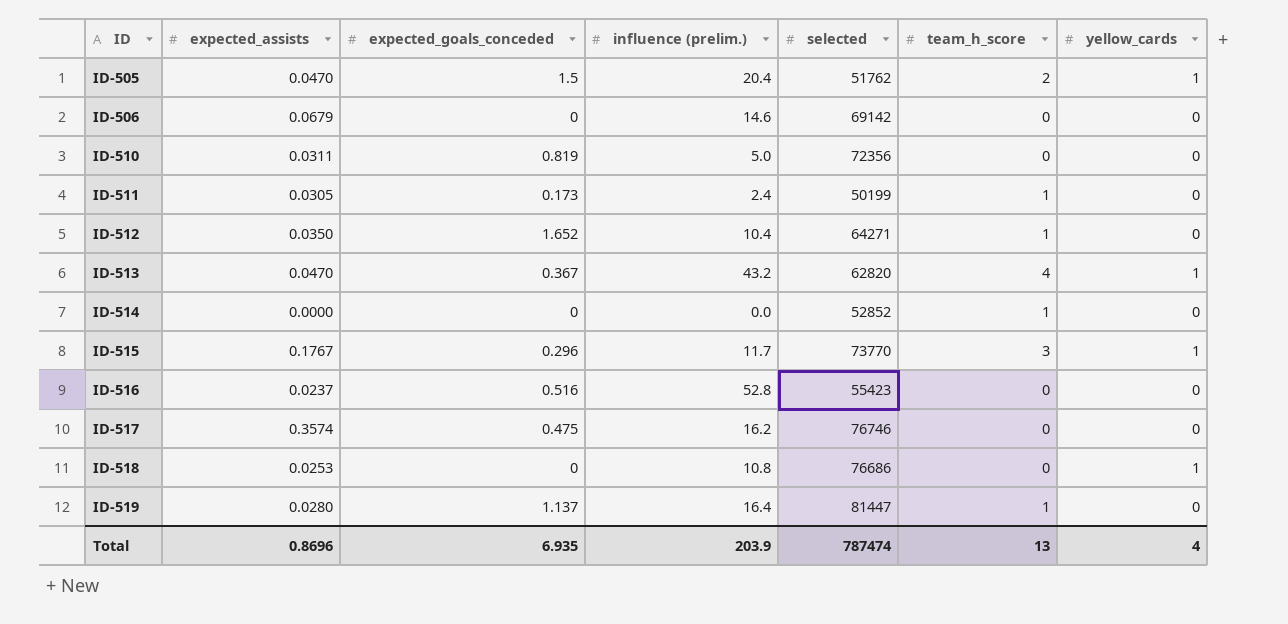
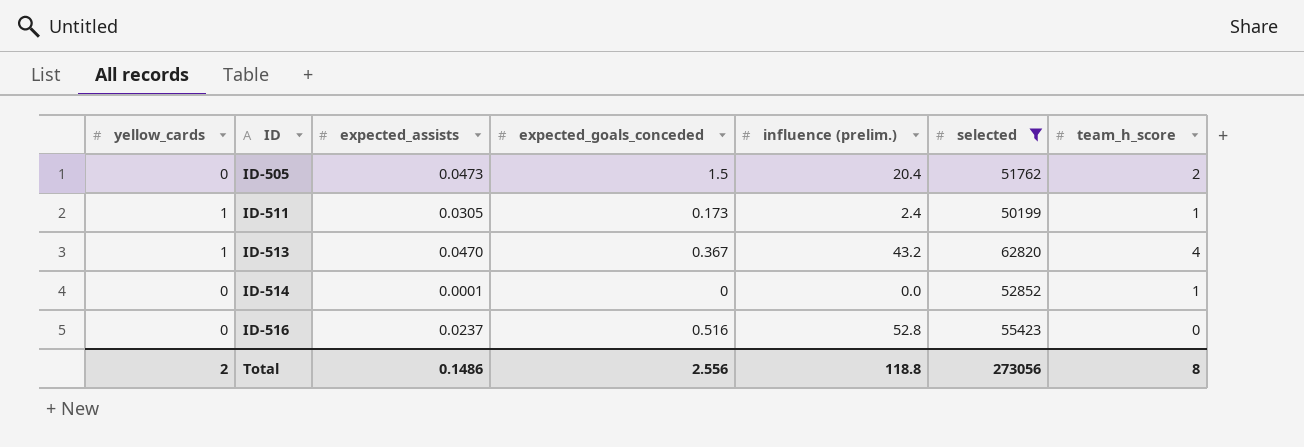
filter: none -> selected <= 62820
column yellow_cards | position: 7 -> 1
ID-505 | yellow_cards: 1 -> 0
ID-505 | expected_assists: 0.0470 -> 0.0473
ID-511 | yellow_cards: 0 -> 1
ID-514 | expected_assists: 0.0000 -> 0.0001
Total | yellow_cards: 4 -> 2
Total | expected_assists: 0.8696 -> 0.1486
Total | expected_goals_conceded: 6.935 -> 2.556
Total | influence (prelim.): 203.9 -> 118.8
Total | selected: 787474 -> 273056
Total | team_h_score: 13 -> 8

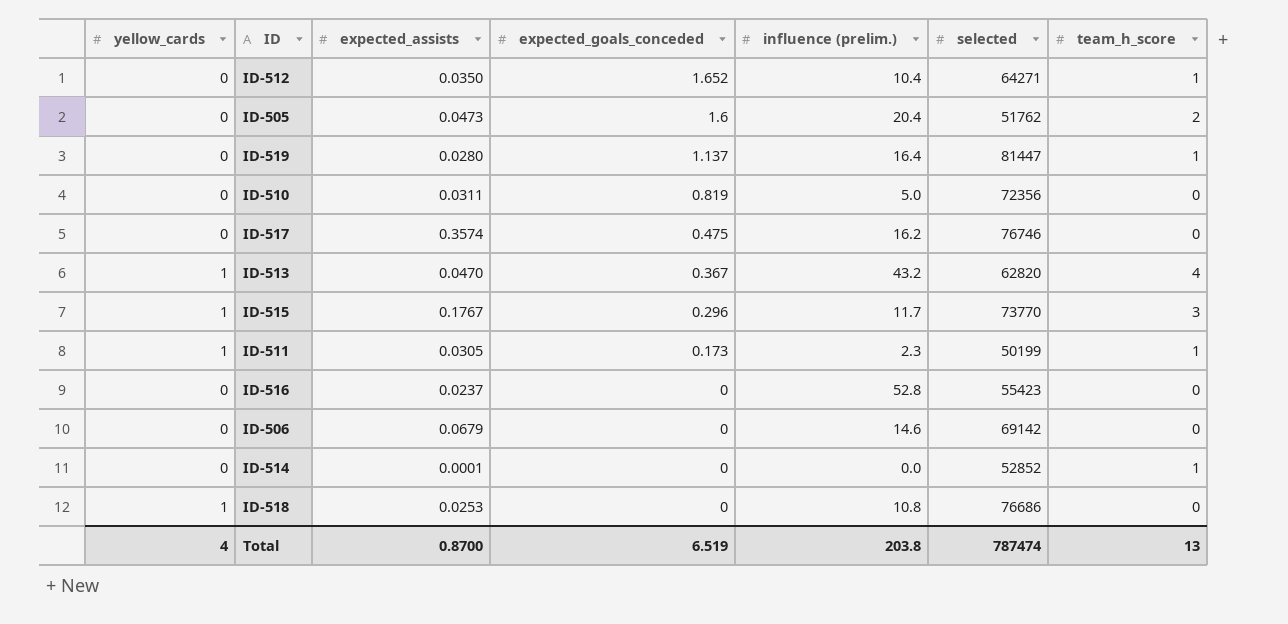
filter: selected <= 62820 -> none
row order: ID ascending -> expected_goals_conceded descending
ID-505 | expected_goals_conceded: 1.5 -> 1.6
ID-511 | influence (prelim.): 2.4 -> 2.3
ID-516 | expected_goals_conceded: 0.516 -> 0
Total | yellow_cards: 2 -> 4
Total | expected_assists: 0.1486 -> 0.8700
Total | expected_goals_conceded: 2.556 -> 6.519
Total | influence (prelim.): 118.8 -> 203.8
Total | selected: 273056 -> 787474
Total | team_h_score: 8 -> 13

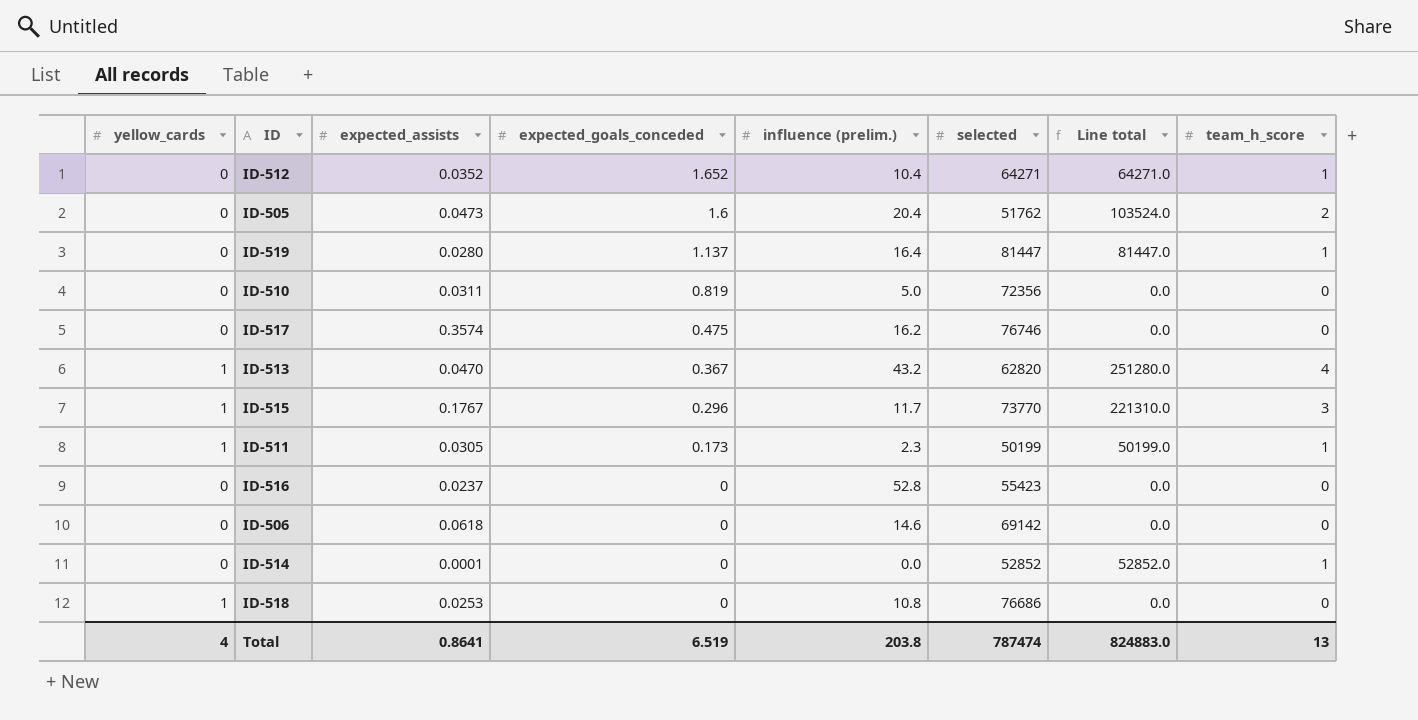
column Line total | formula: none -> [selected] * [team_h_score]
ID-512 | expected_assists: 0.0350 -> 0.0352
ID-506 | expected_assists: 0.0679 -> 0.0618
Total | expected_assists: 0.8700 -> 0.8641

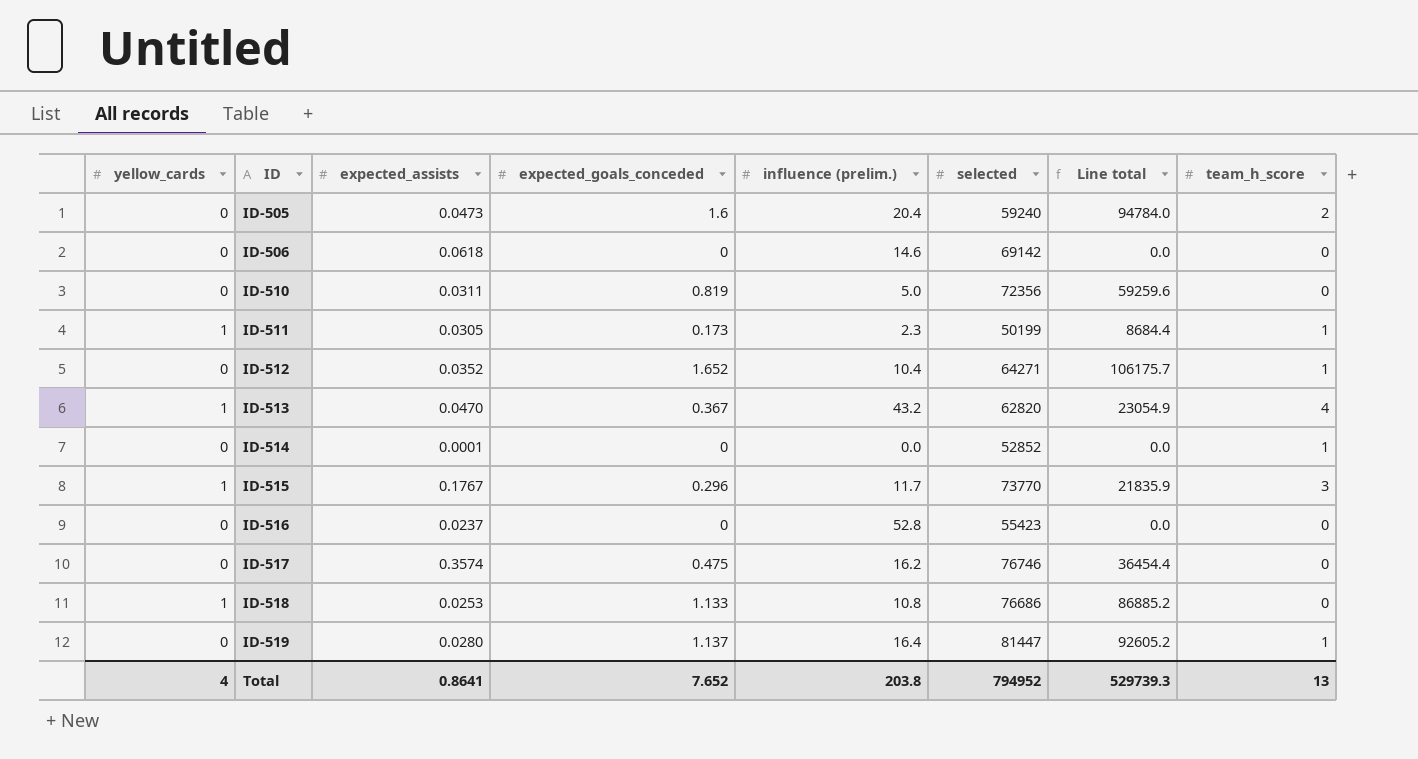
row order: expected_goals_conceded descending -> ID ascending
column Line total | formula: [selected] * [team_h_score] -> [expected_goals_conceded] * [selected]
ID-505 | selected: 51762 -> 59240
ID-518 | expected_goals_conceded: 0 -> 1.133
Total | expected_goals_conceded: 6.519 -> 7.652
Total | selected: 787474 -> 794952
Total | Line total: 824883.0 -> 529739.3

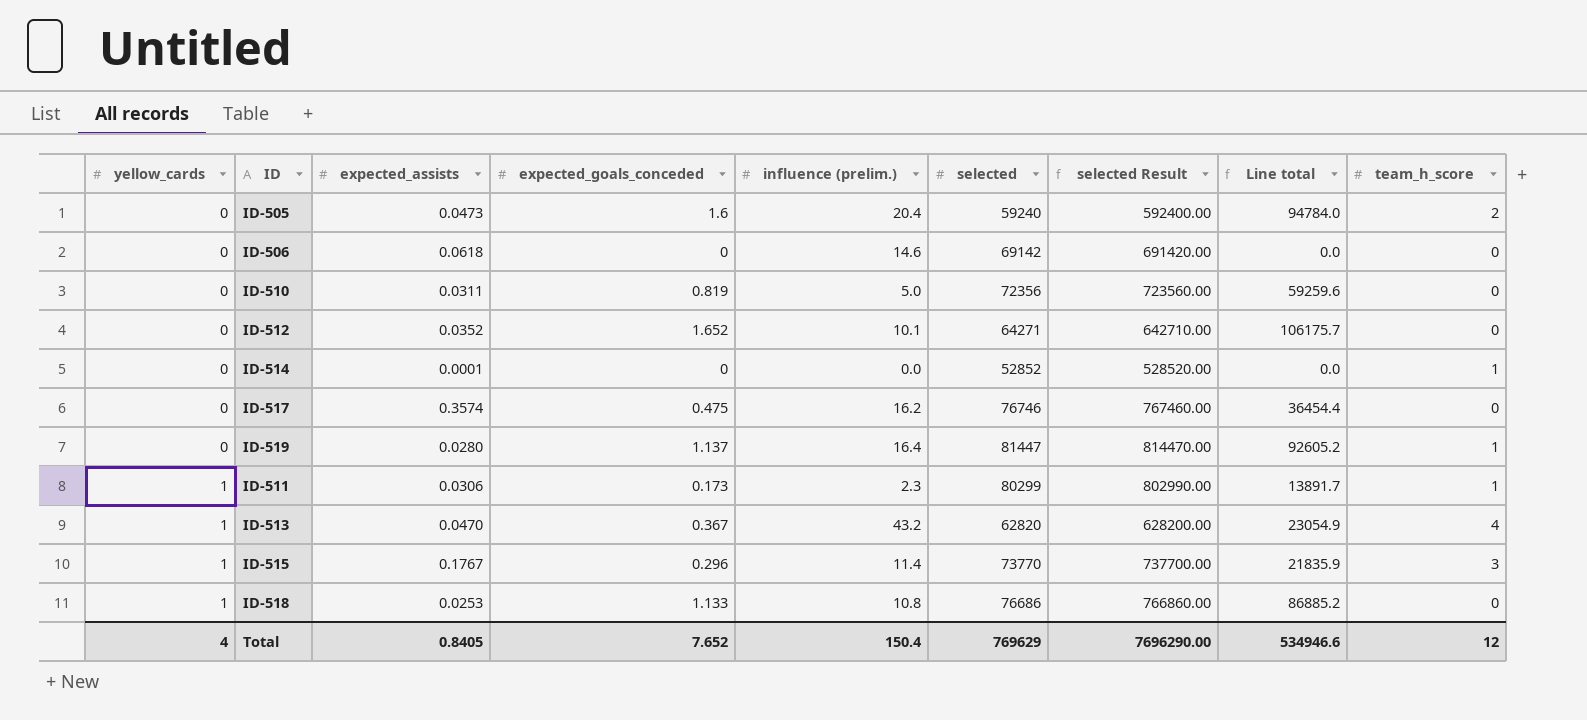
row order: ID ascending -> yellow_cards ascending
column selected Result | formula: none -> [selected] * 10
row ID-516: 0 | 0.0237 | 0 | 52.8 | 55423 | 0.0 | 0 -> none
ID-512 | influence (prelim.): 10.4 -> 10.1
ID-512 | team_h_score: 1 -> 0
ID-511 | expected_assists: 0.0305 -> 0.0306
ID-511 | selected: 50199 -> 80299
ID-511 | Line total: 8684.4 -> 13891.7
ID-515 | influence (prelim.): 11.7 -> 11.4
Total | expected_assists: 0.8641 -> 0.8405
Total | influence (prelim.): 203.8 -> 150.4
Total | selected: 794952 -> 769629
Total | Line total: 529739.3 -> 534946.6
Total | team_h_score: 13 -> 12

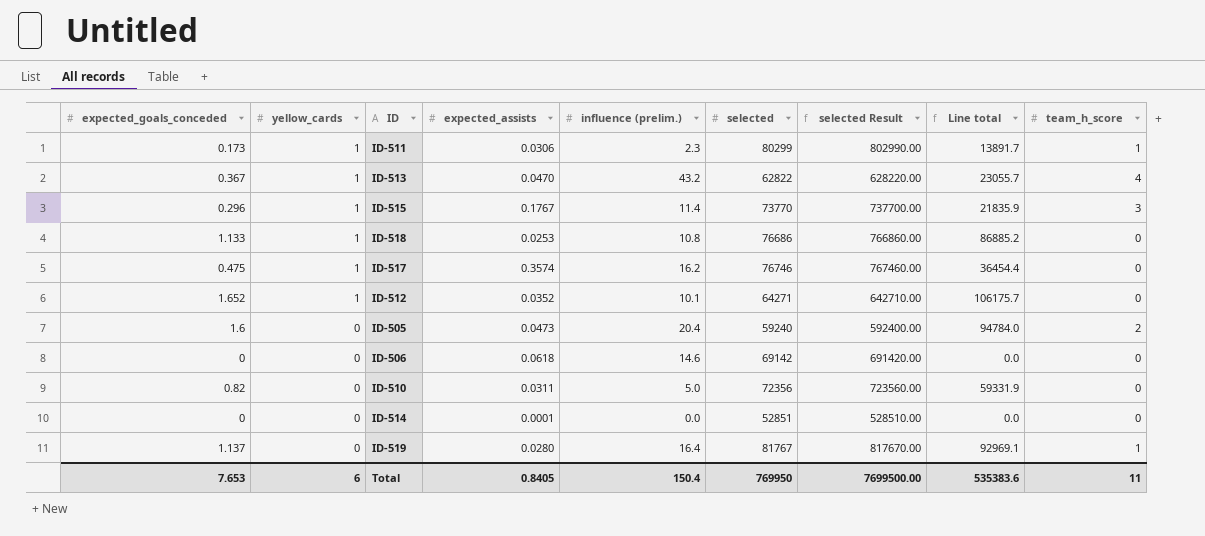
row order: yellow_cards ascending -> yellow_cards descending
column expected_goals_conceded | position: 4 -> 1
ID-513 | selected: 62820 -> 62822
ID-513 | selected Result: 628200.00 -> 628220.00
ID-513 | Line total: 23054.9 -> 23055.7
ID-517 | yellow_cards: 0 -> 1
ID-512 | yellow_cards: 0 -> 1
ID-510 | expected_goals_conceded: 0.819 -> 0.82
ID-510 | Line total: 59259.6 -> 59331.9
ID-514 | selected: 52852 -> 52851
ID-514 | selected Result: 528520.00 -> 528510.00
ID-514 | team_h_score: 1 -> 0
ID-519 | selected: 81447 -> 81767
ID-519 | selected Result: 814470.00 -> 817670.00
ID-519 | Line total: 92605.2 -> 92969.1
Total | expected_goals_conceded: 7.652 -> 7.653
Total | yellow_cards: 4 -> 6
Total | selected: 769629 -> 769950
Total | selected Result: 7696290.00 -> 7699500.00
Total | Line total: 534946.6 -> 535383.6
Total | team_h_score: 12 -> 11

